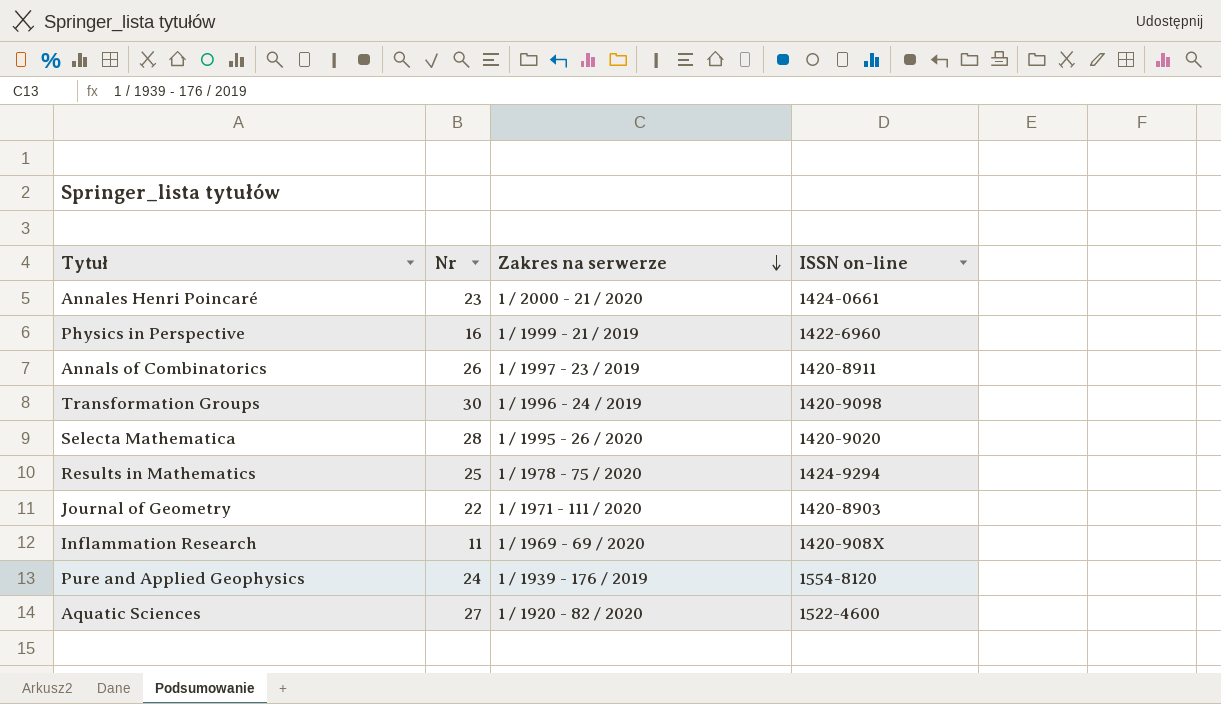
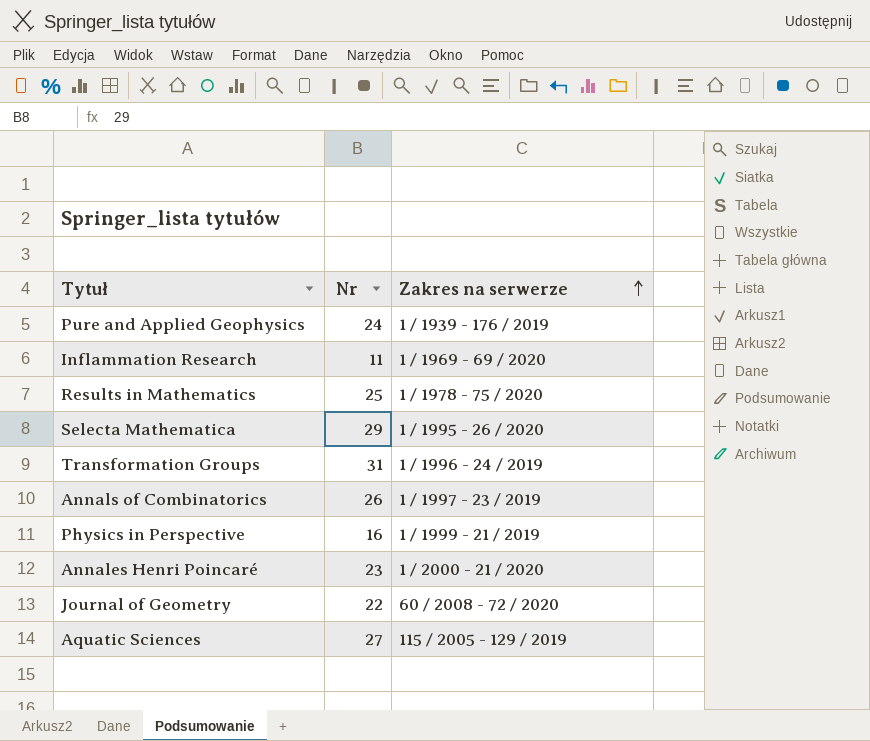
row order: Zakres na serwerze descending -> Zakres na serwerze ascending
column ISSN on-line | position: 4 -> none
Selecta Mathematica | Nr: 28 -> 29
Transformation Groups | Nr: 30 -> 31
Journal of Geometry | Zakres na serwerze: 1 / 1971 - 111 / 2020 -> 60 / 2008 - 72 / 2020
Aquatic Sciences | Zakres na serwerze: 1 / 1920 - 82 / 2020 -> 115 / 2005 - 129 / 2019

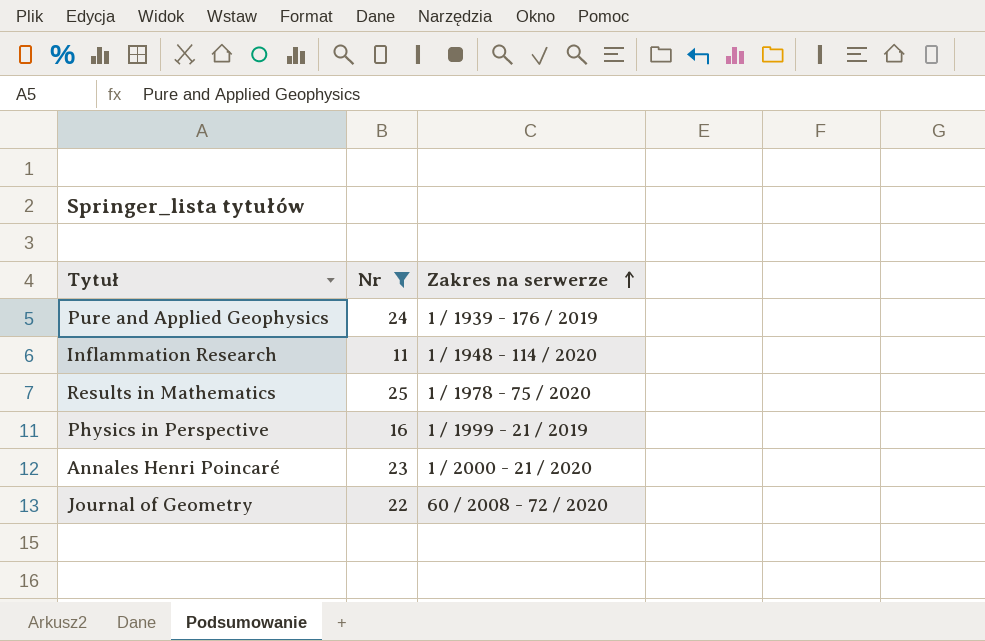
filter: none -> Nr <= 25
Inflammation Research | Zakres na serwerze: 1 / 1969 - 69 / 2020 -> 1 / 1948 - 114 / 2020

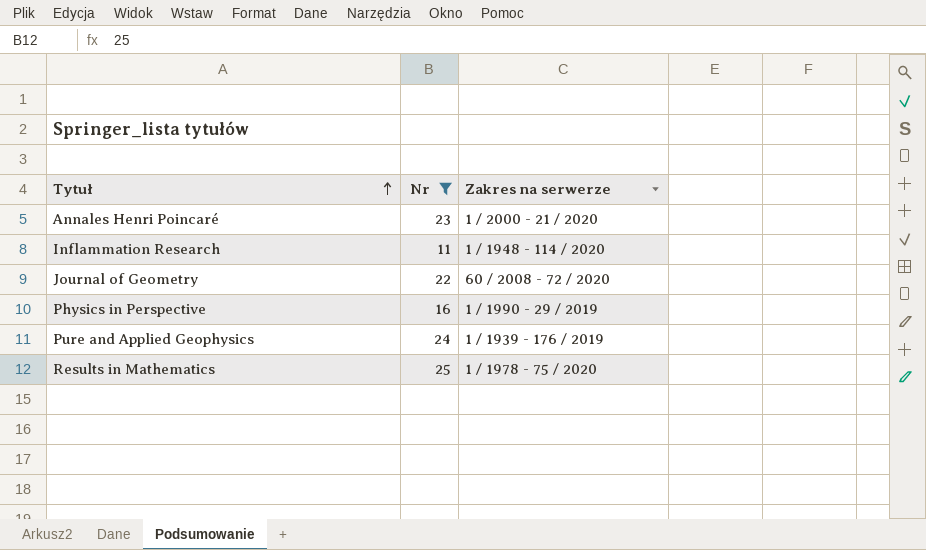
row order: Zakres na serwerze ascending -> Tytuł ascending
Physics in Perspective | Zakres na serwerze: 1 / 1999 - 21 / 2019 -> 1 / 1990 - 29 / 2019

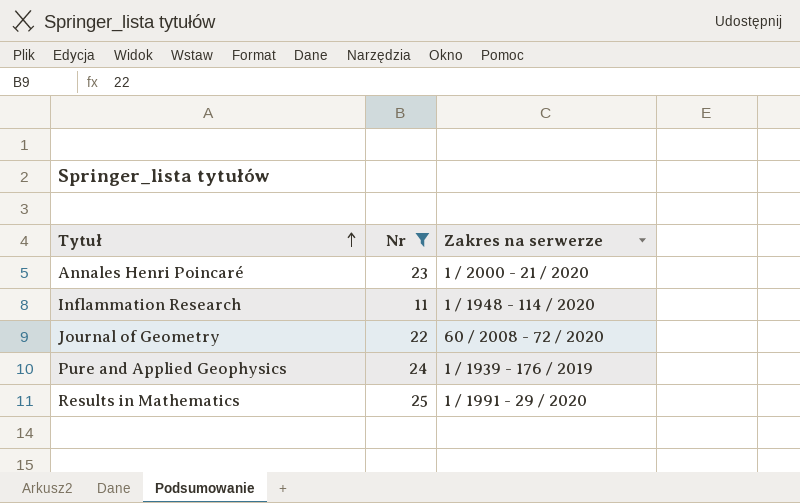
row Physics in Perspective: 16 | 1 / 1990 - 29 / 2019 -> none
Results in Mathematics | Zakres na serwerze: 1 / 1978 - 75 / 2020 -> 1 / 1991 - 29 / 2020

